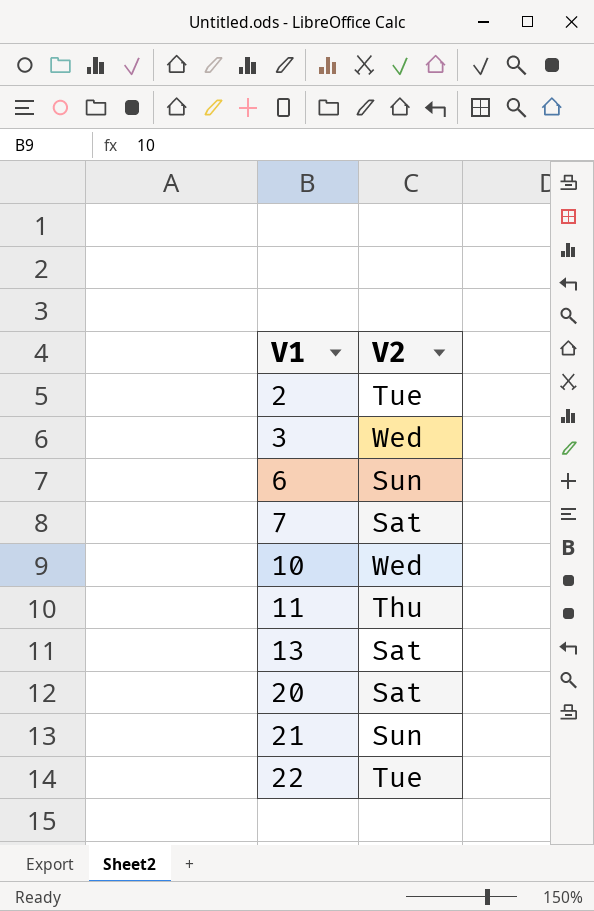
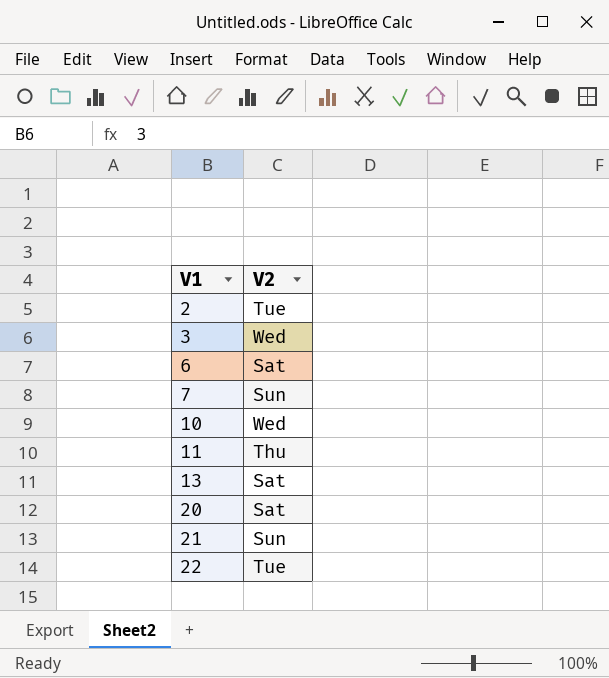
6 | V2: Sun -> Sat
7 | V2: Sat -> Sun

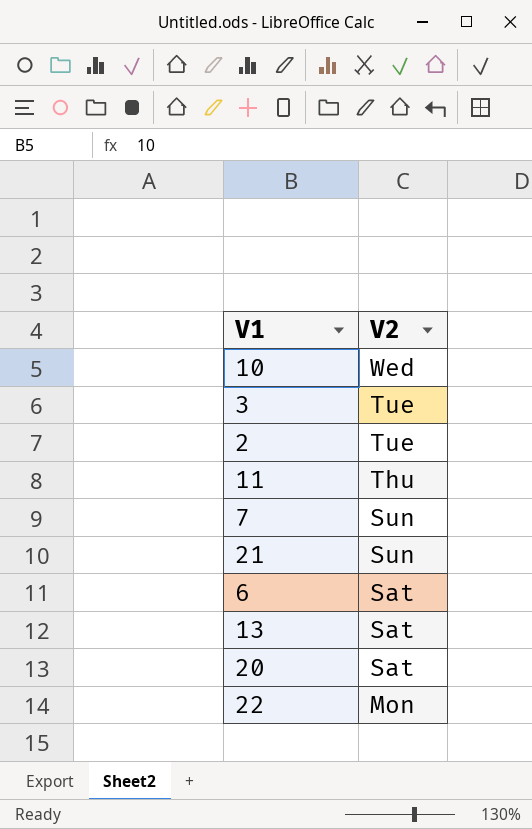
row order: V1 ascending -> V2 descending
3 | V2: Wed -> Tue
22 | V2: Tue -> Mon

